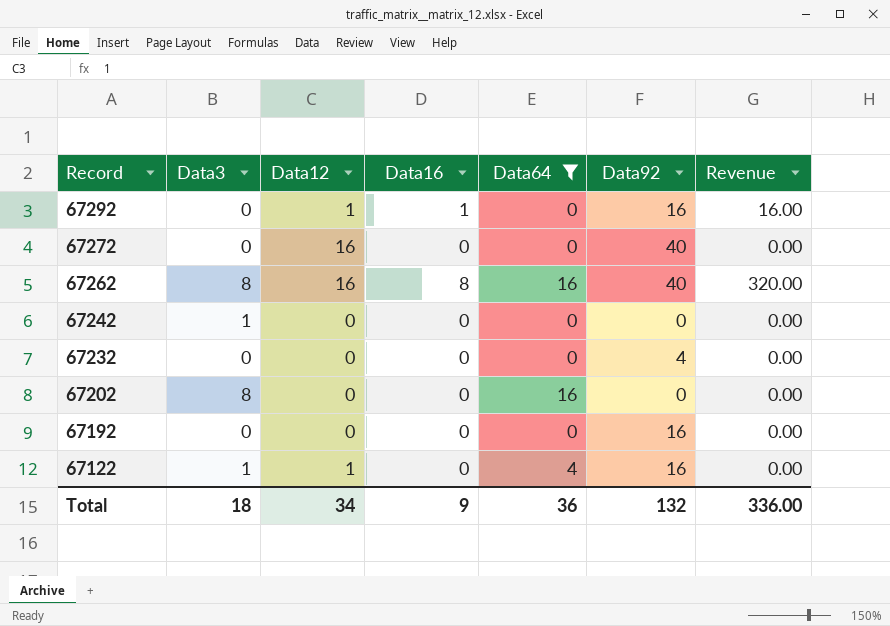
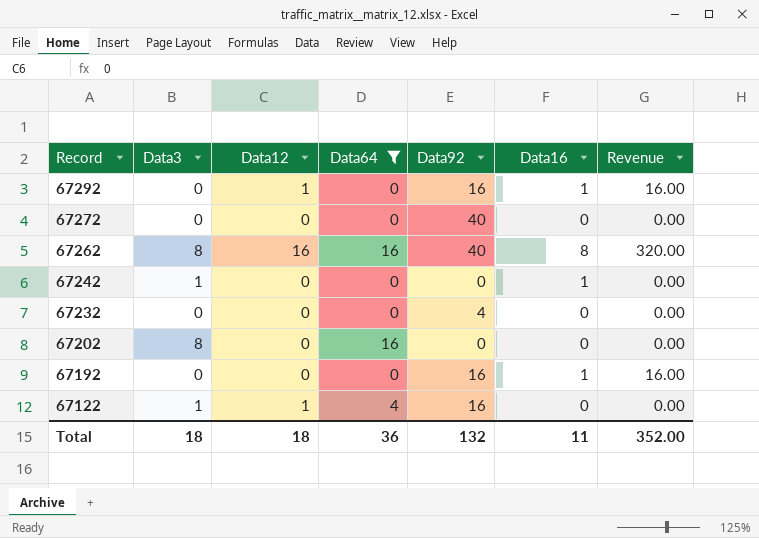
column Data16 | position: 4 -> 6
67272 | Data12: 16 -> 0
67242 | Data16: 0 -> 1
67192 | Data16: 0 -> 1
67192 | Revenue: 0.00 -> 16.00
Total | Data12: 34 -> 18
Total | Data16: 9 -> 11
Total | Revenue: 336.00 -> 352.00

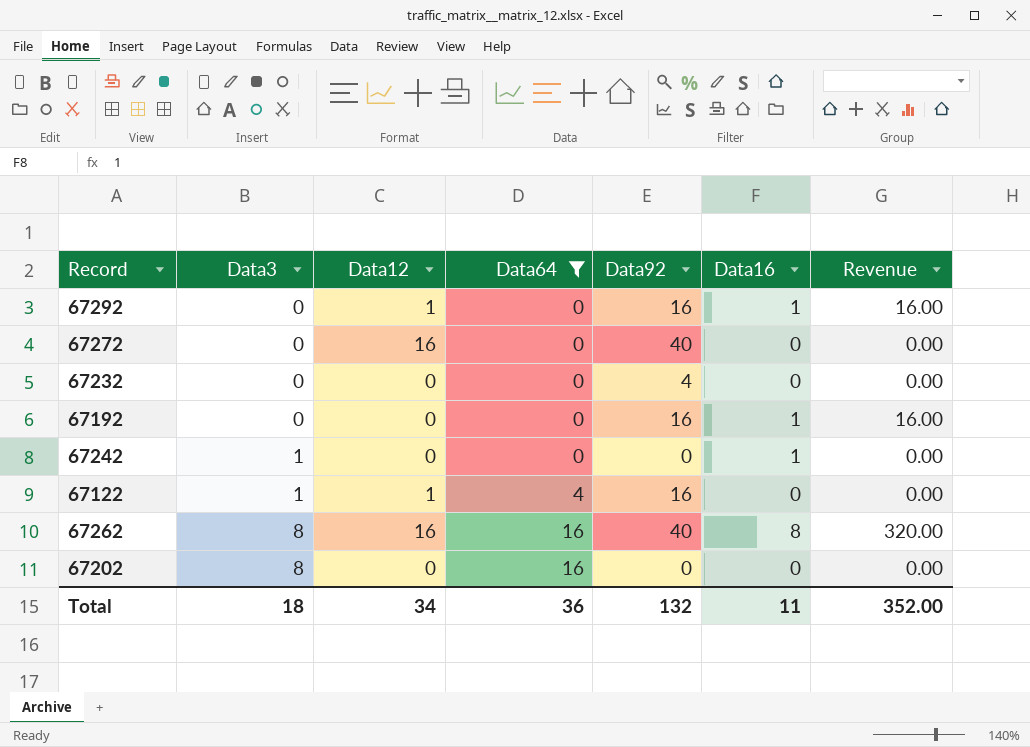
row order: Record descending -> Data3 ascending
67272 | Data12: 0 -> 16
Total | Data12: 18 -> 34

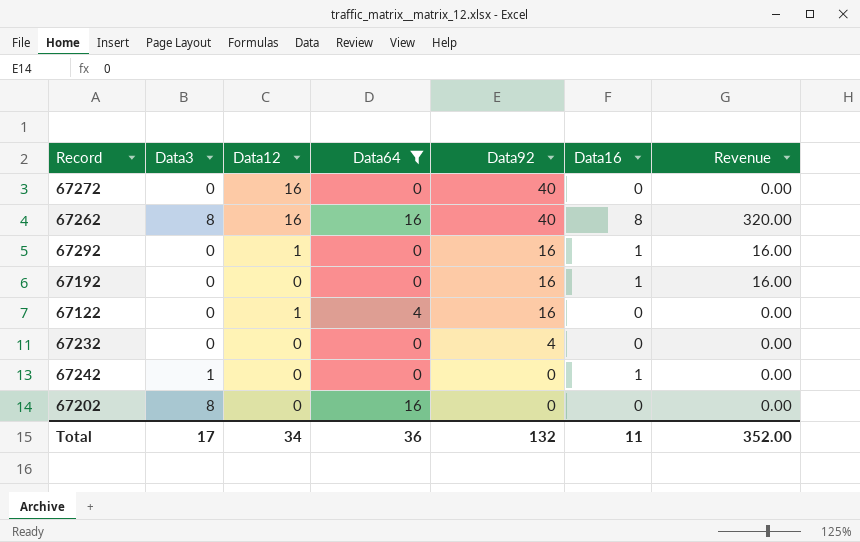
row order: Data3 ascending -> Data92 descending
67122 | Data3: 1 -> 0
Total | Data3: 18 -> 17

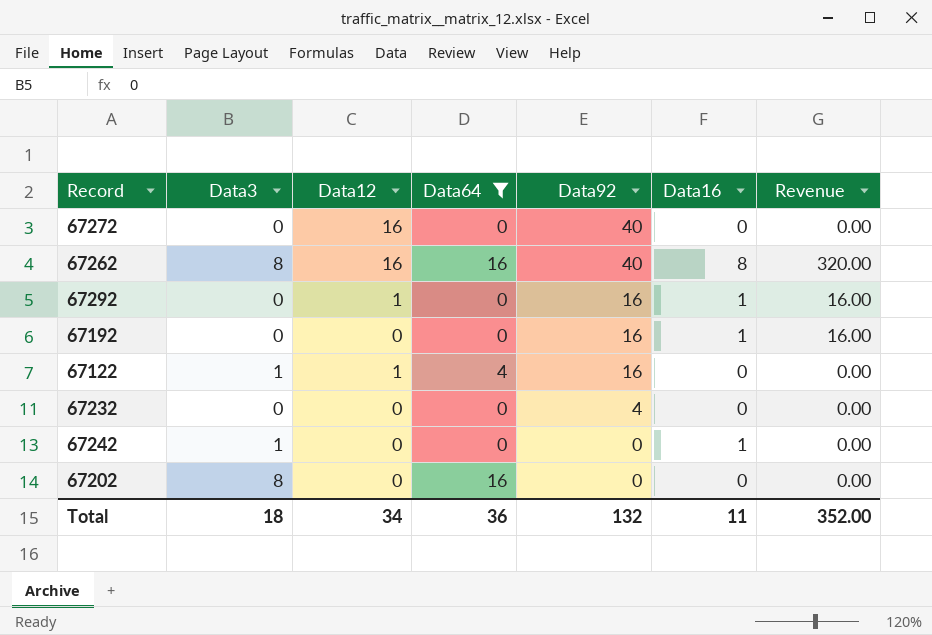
67122 | Data3: 0 -> 1
Total | Data3: 17 -> 18

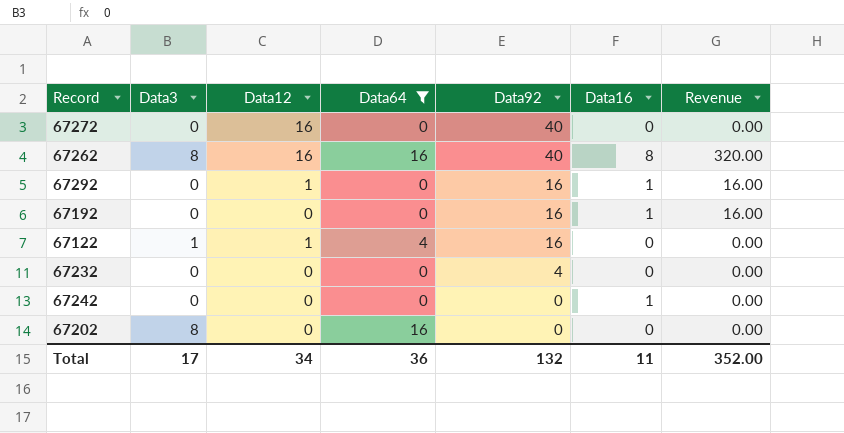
67242 | Data3: 1 -> 0
Total | Data3: 18 -> 17

